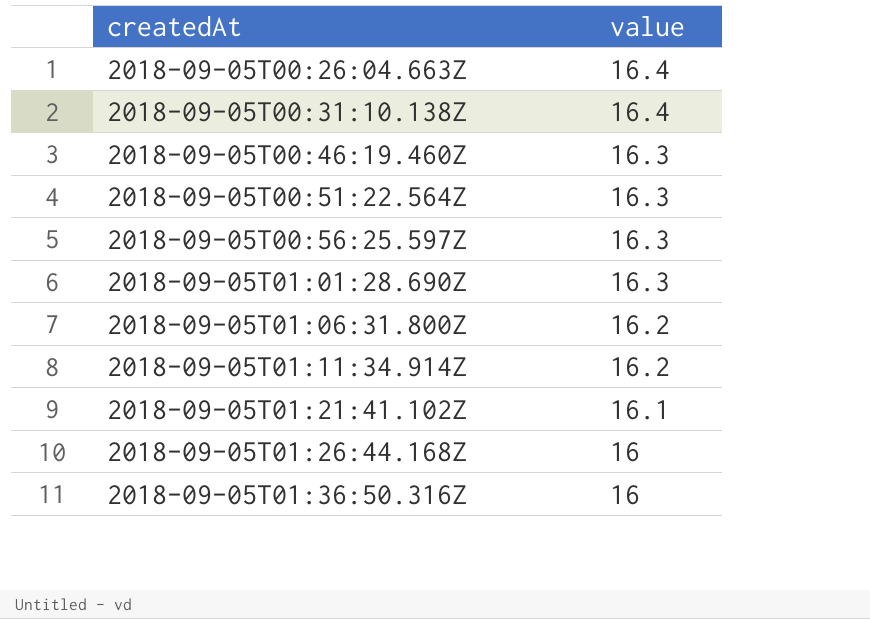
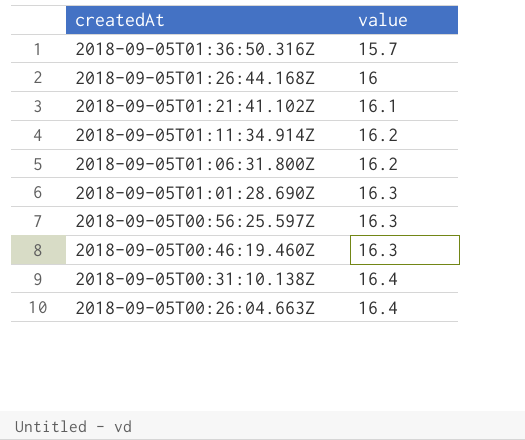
row order: createdAt ascending -> createdAt descending
row 2018-09-05T00:51:22.564Z: 16.3 -> none
2018-09-05T01:36:50.316Z | value: 16 -> 15.7

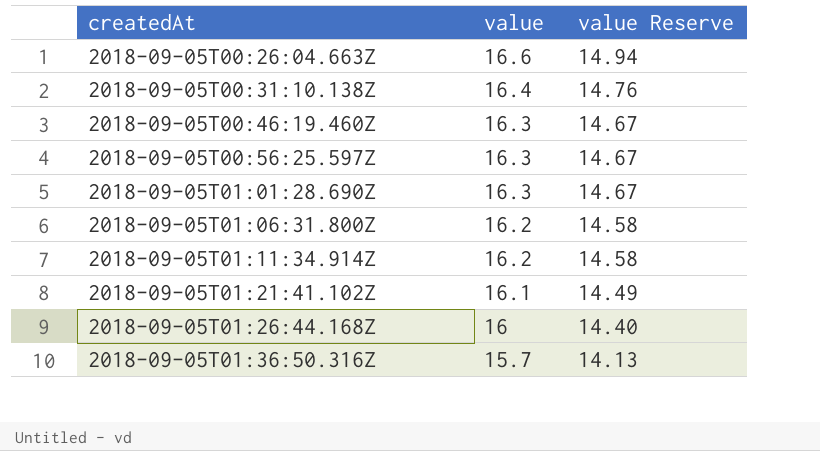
row order: createdAt descending -> createdAt ascending
column value Reserve | formula: none -> [value] * 0.9
2018-09-05T00:26:04.663Z | value: 16.4 -> 16.6

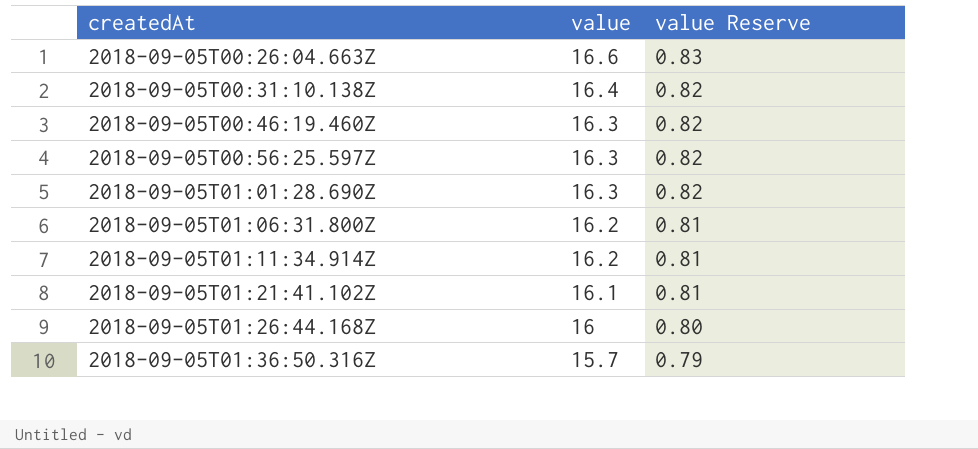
column value Reserve | formula: [value] * 0.9 -> [value] * 0.05

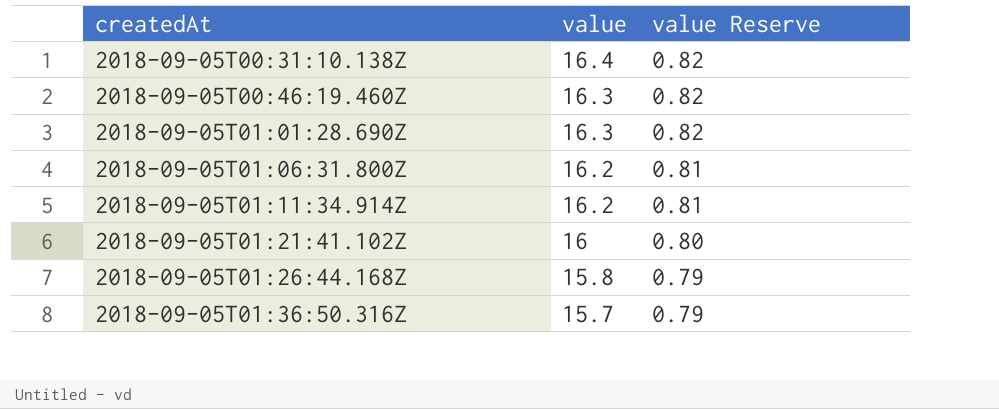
row 2018-09-05T00:26:04.663Z: 16.6 | 0.83 -> none
row 2018-09-05T00:56:25.597Z: 16.3 | 0.82 -> none
2018-09-05T01:21:41.102Z | value: 16.1 -> 16
2018-09-05T01:21:41.102Z | value Reserve: 0.81 -> 0.80
2018-09-05T01:26:44.168Z | value: 16 -> 15.8
2018-09-05T01:26:44.168Z | value Reserve: 0.80 -> 0.79

